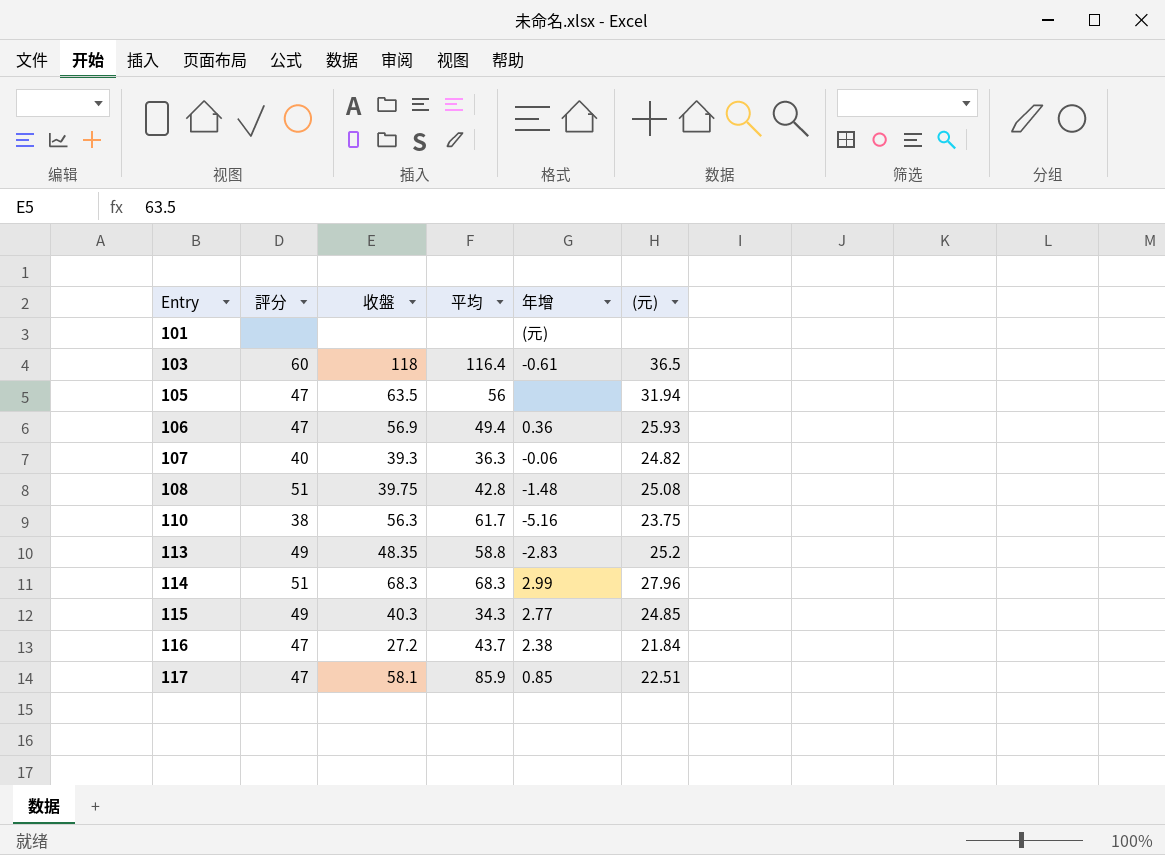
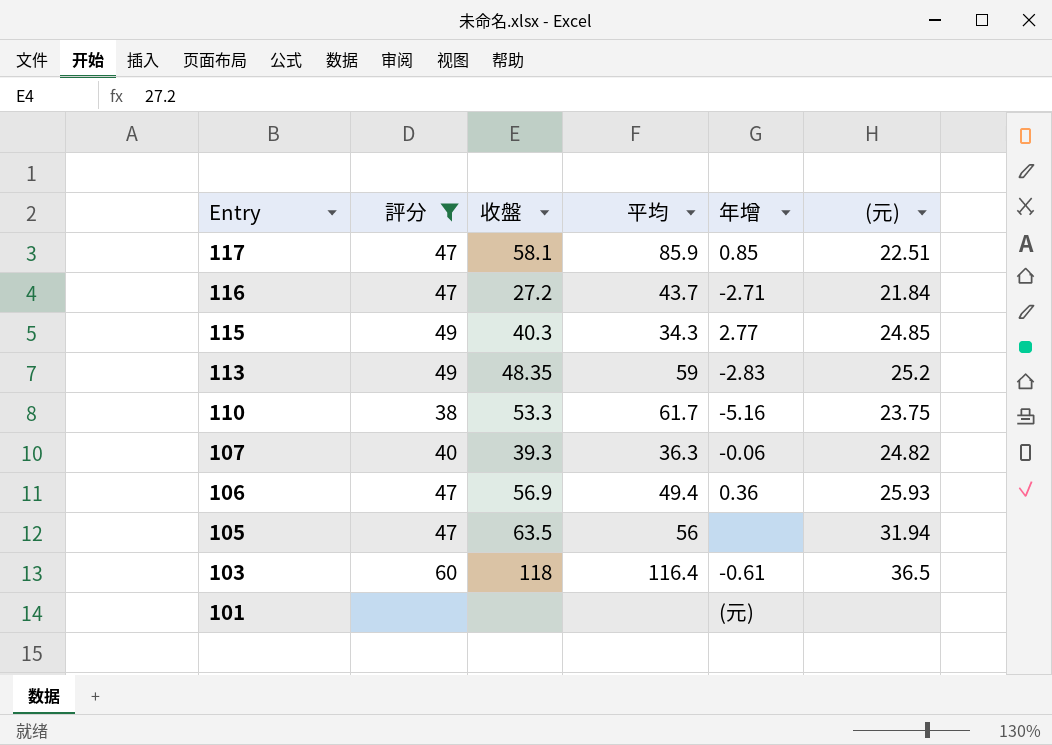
filter: none -> 評分 != 51
row order: Entry ascending -> Entry descending
116 | 年增: 2.38 -> -2.71
113 | 平均: 58.8 -> 59
110 | 收盤: 56.3 -> 53.3

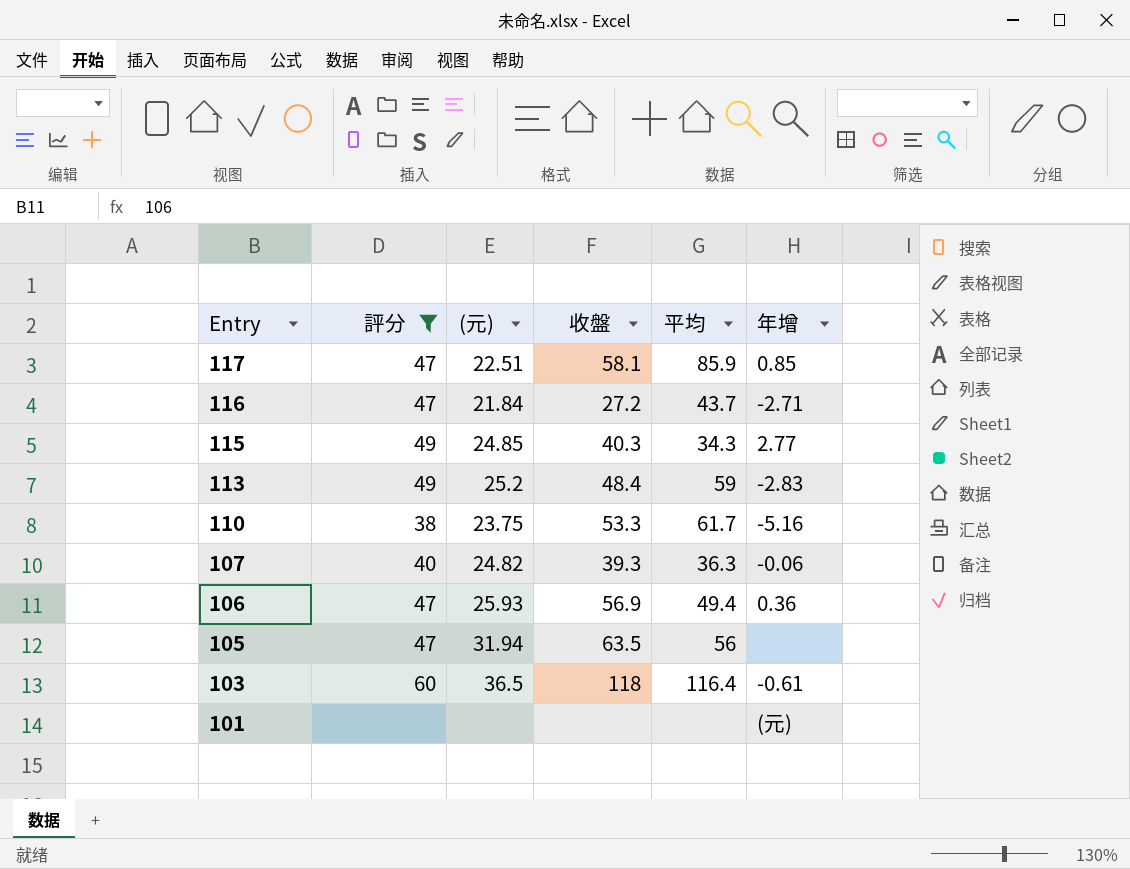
column (元) | position: 6 -> 3
113 | 收盤: 48.35 -> 48.4

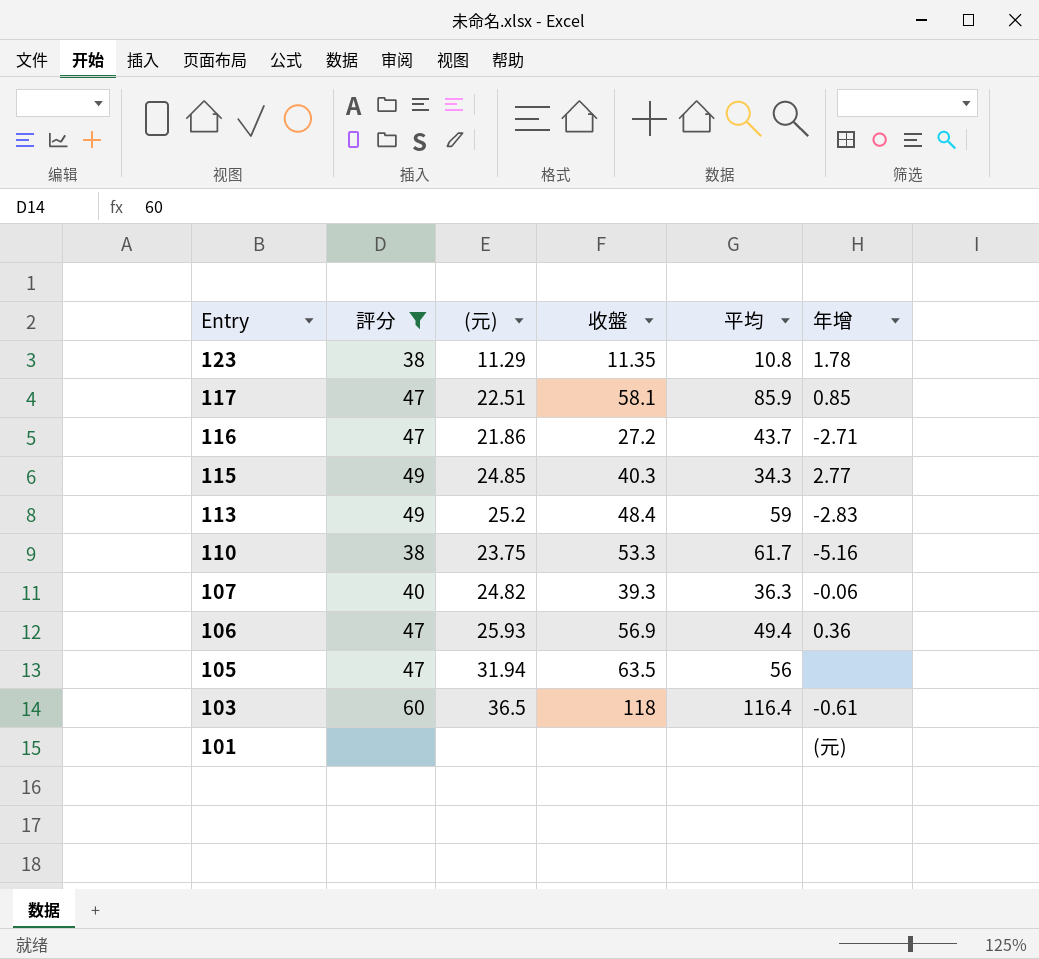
row 123: none -> 38 | 11.29 | 11.35 | 10.8 | 1.78
116 | (元): 21.84 -> 21.86

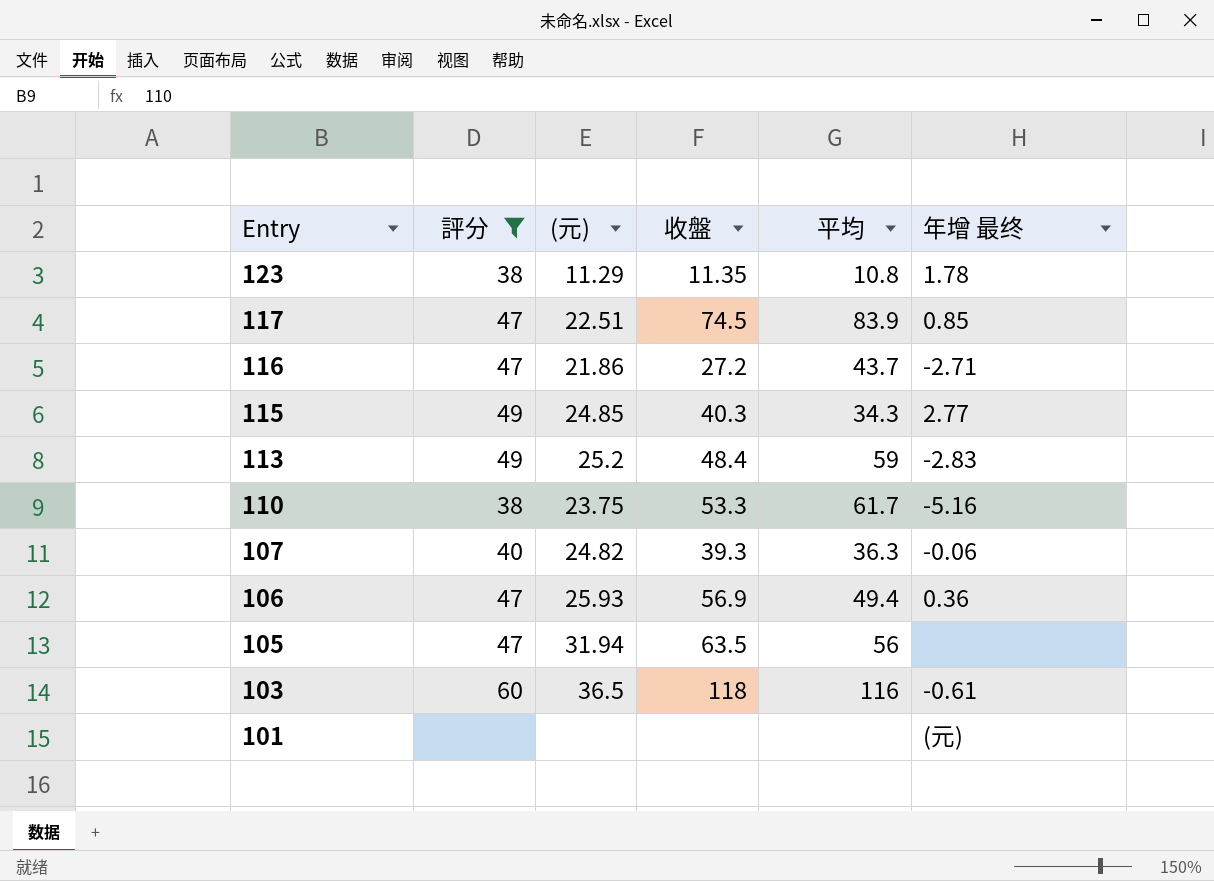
column name: 年增 -> 年增 最终
117 | 收盤: 58.1 -> 74.5
117 | 平均: 85.9 -> 83.9
103 | 平均: 116.4 -> 116

